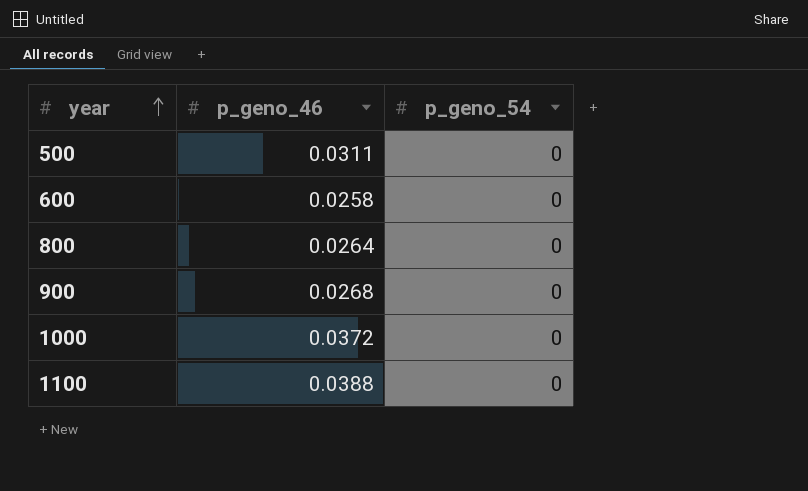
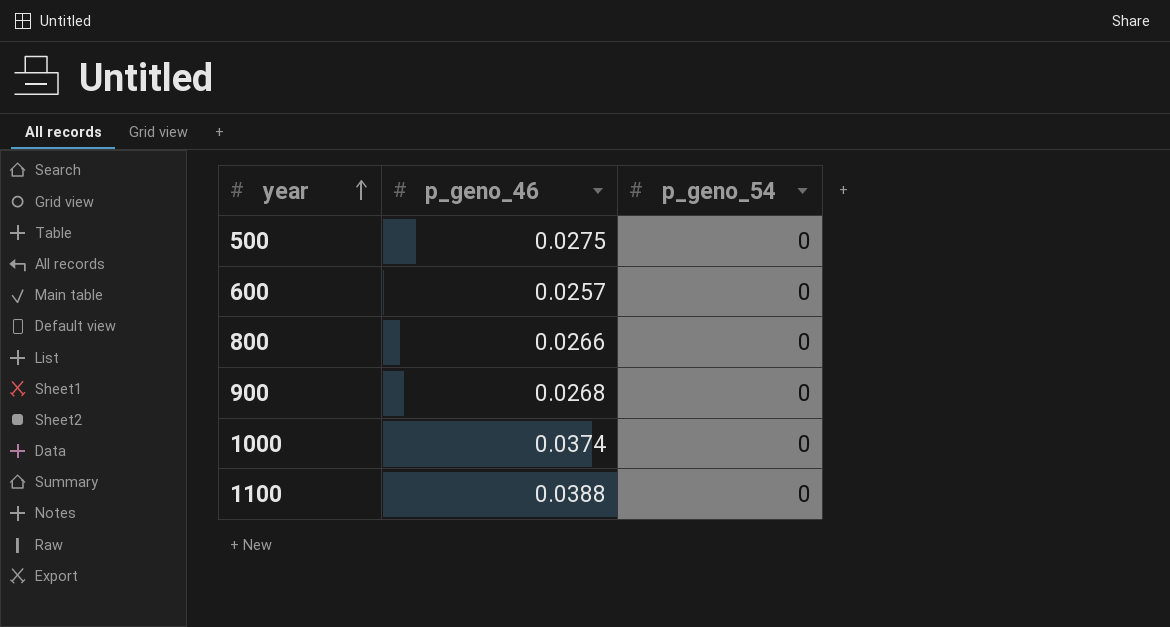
500 | p_geno_46: 0.0311 -> 0.0275
600 | p_geno_46: 0.0258 -> 0.0257
800 | p_geno_46: 0.0264 -> 0.0266
1000 | p_geno_46: 0.0372 -> 0.0374

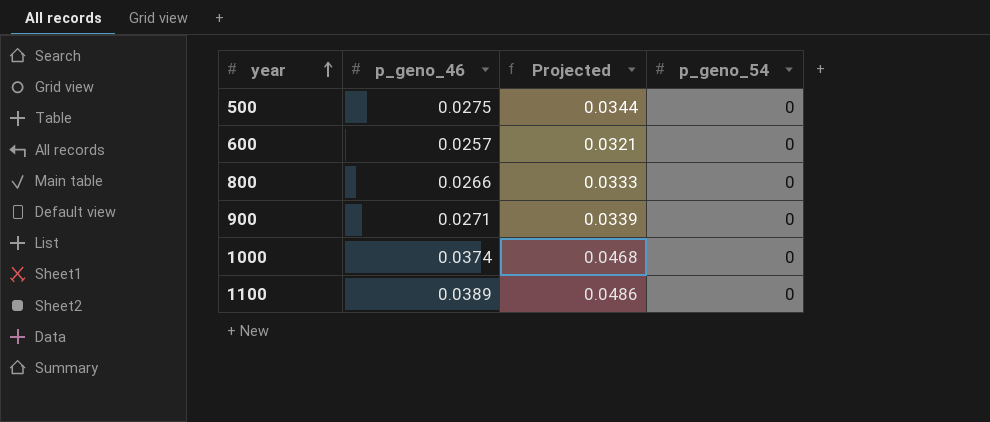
column Projected | formula: none -> [p_geno_46] * 1.25
900 | p_geno_46: 0.0268 -> 0.0271
1100 | p_geno_46: 0.0388 -> 0.0389

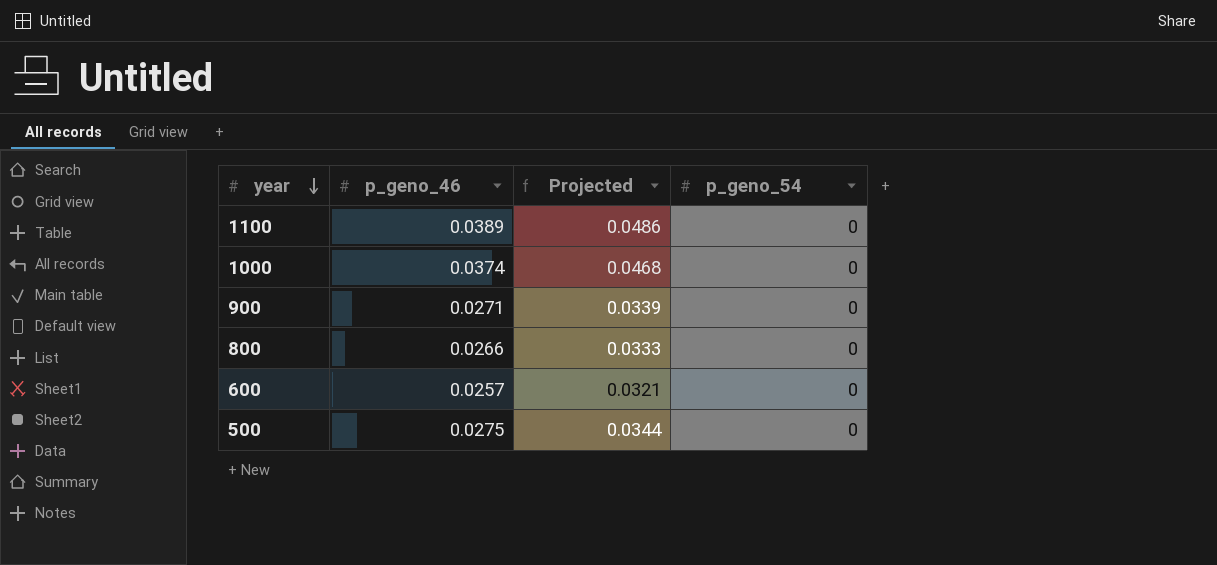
row order: year ascending -> year descending

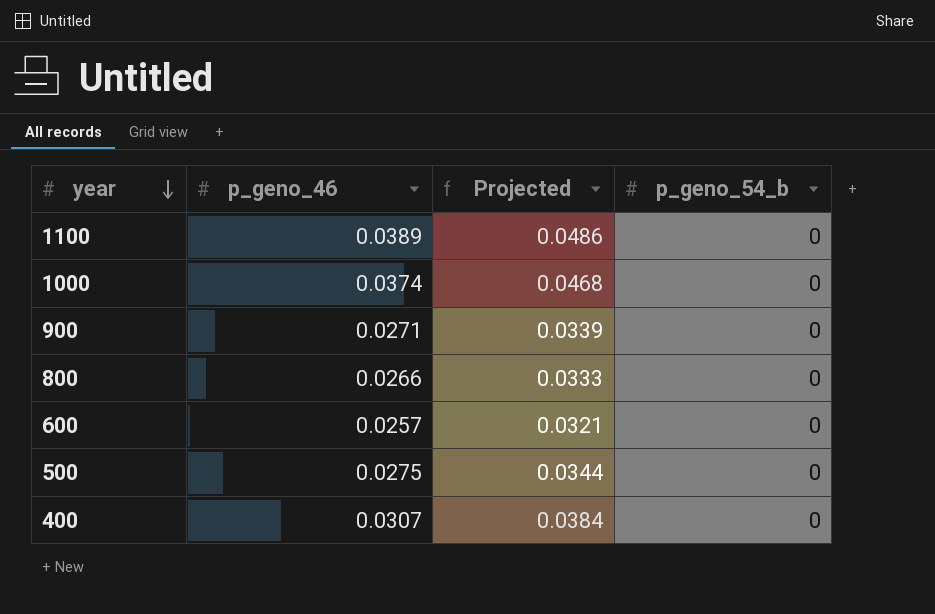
column name: p_geno_54 -> p_geno_54_b
row 400: none -> 0.0307 | 0.0384 | 0

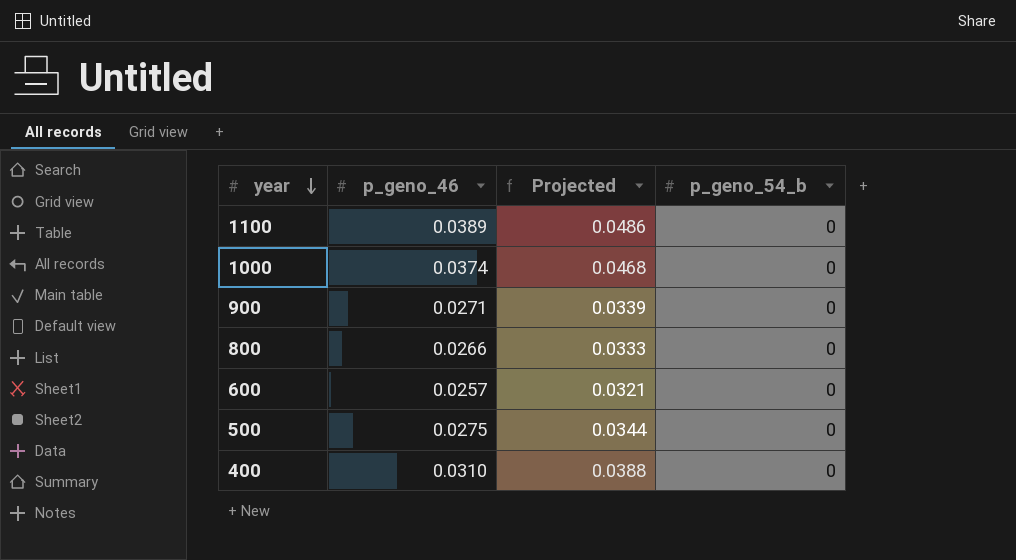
400 | p_geno_46: 0.0307 -> 0.0310
400 | Projected: 0.0384 -> 0.0388

